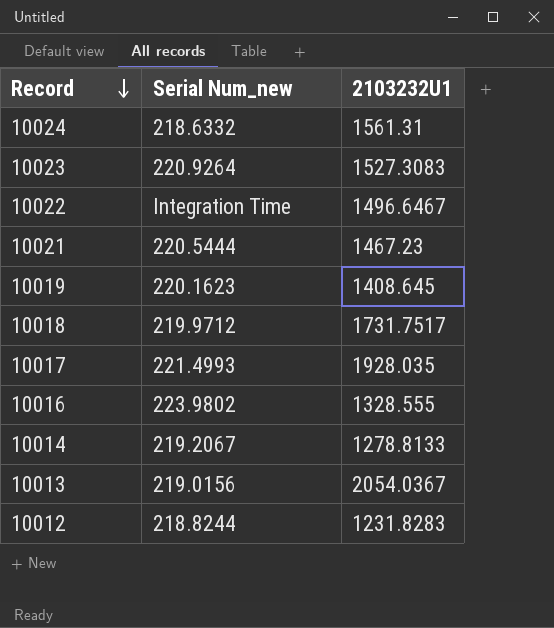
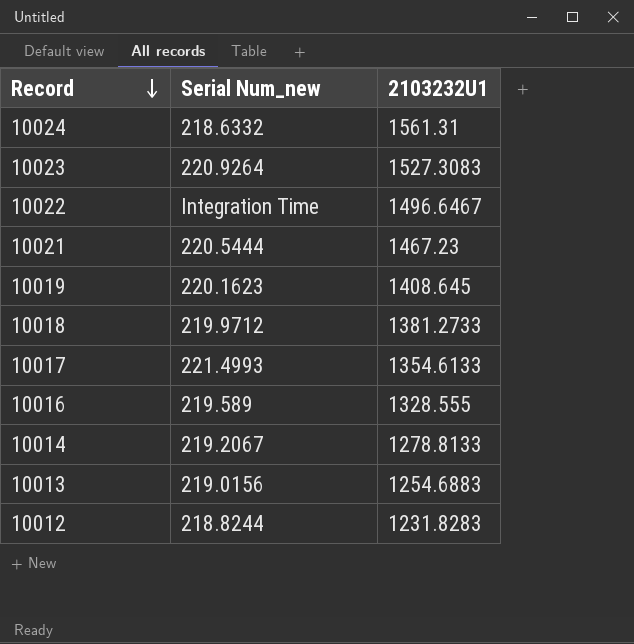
10018 | 2103232U1: 1731.7517 -> 1381.2733
10017 | 2103232U1: 1928.035 -> 1354.6133
10016 | Serial Num_new: 223.9802 -> 219.589
10013 | 2103232U1: 2054.0367 -> 1254.6883

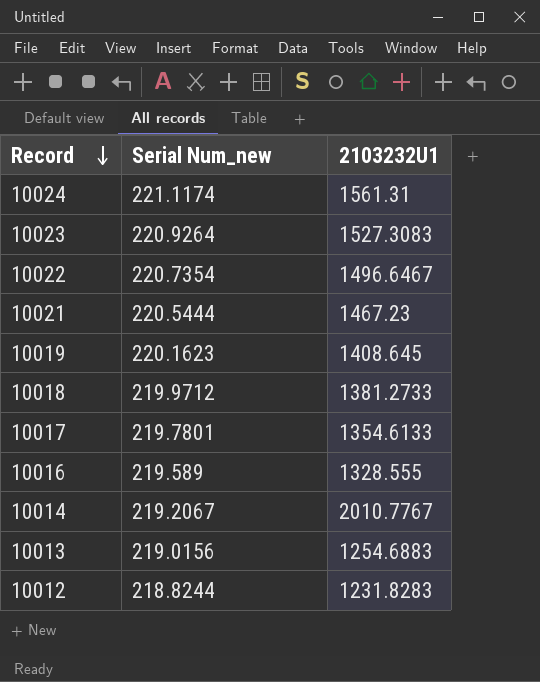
10024 | Serial Num_new: 218.6332 -> 221.1174
10022 | Serial Num_new: Integration Time -> 220.7354
10017 | Serial Num_new: 221.4993 -> 219.7801
10014 | 2103232U1: 1278.8133 -> 2010.7767

